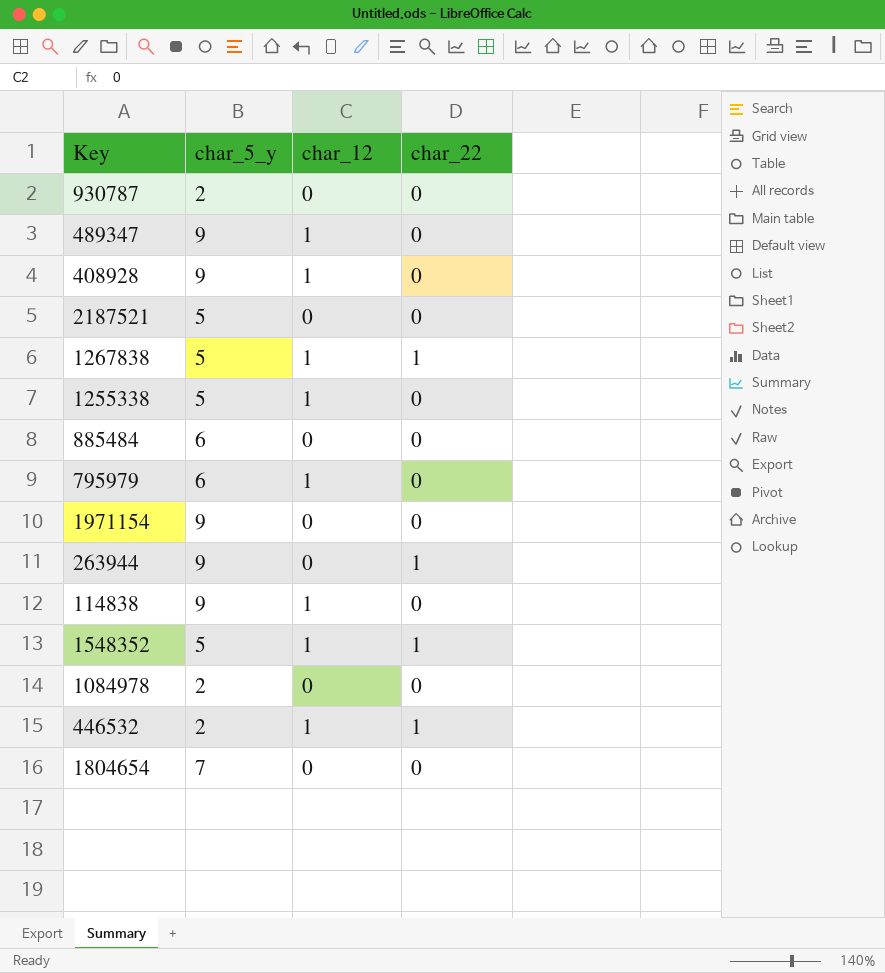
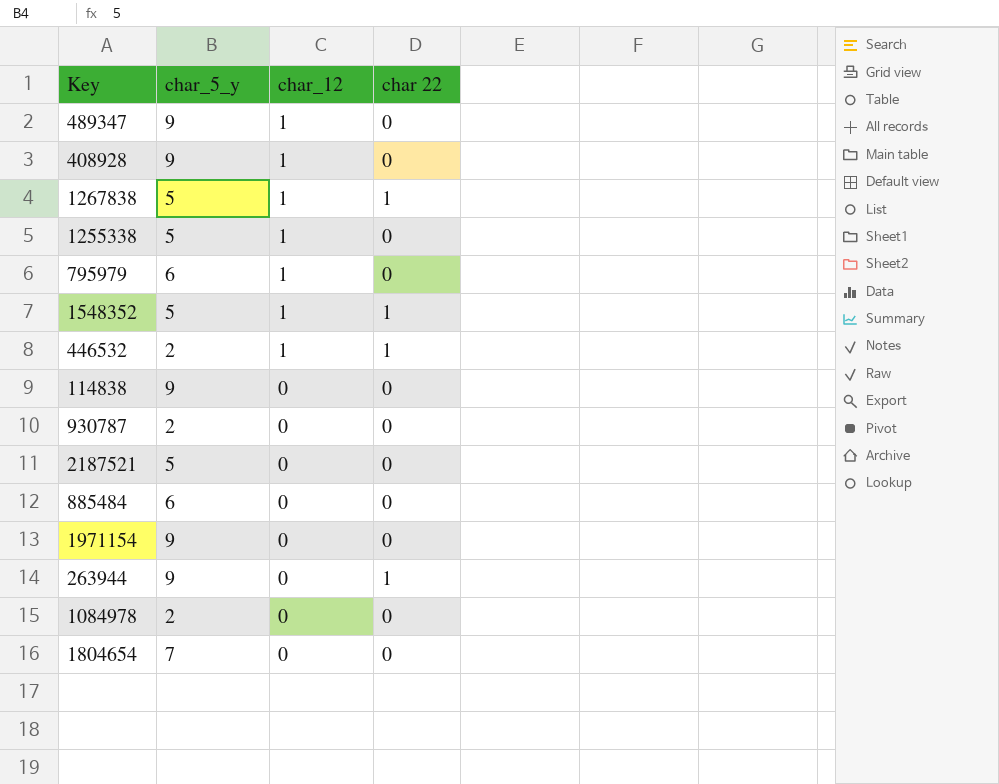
row order: none -> char_12 descending
column name: char_22 -> char 22
114838 | char_12: 1 -> 0

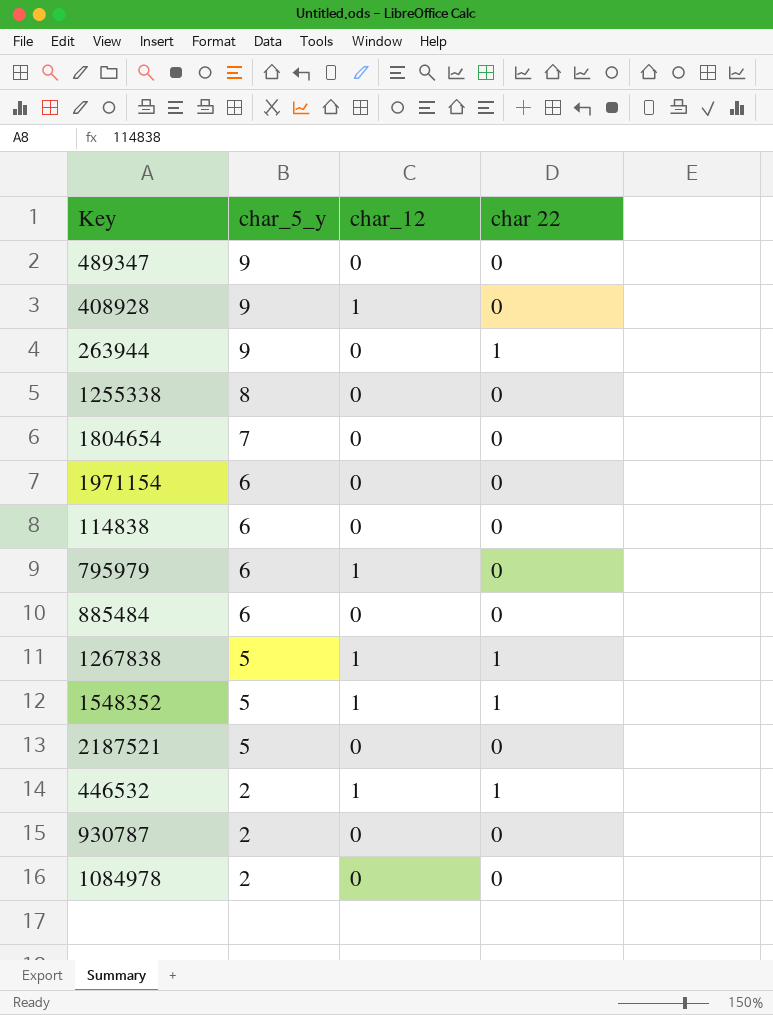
row order: char_12 descending -> char_5_y descending
489347 | char_12: 1 -> 0
1255338 | char_5_y: 5 -> 8
1255338 | char_12: 1 -> 0
1971154 | char_5_y: 9 -> 6
114838 | char_5_y: 9 -> 6

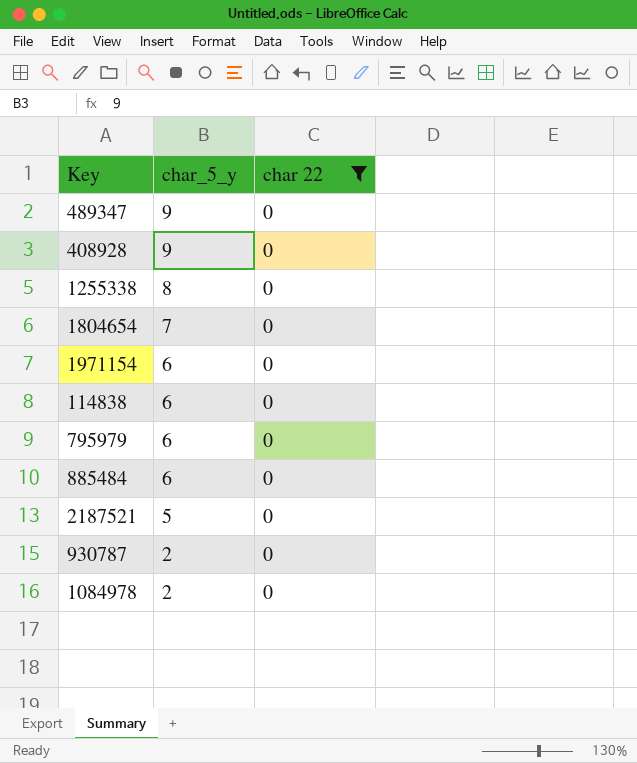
filter: none -> char 22 = 0
column char_12 | position: 3 -> none

